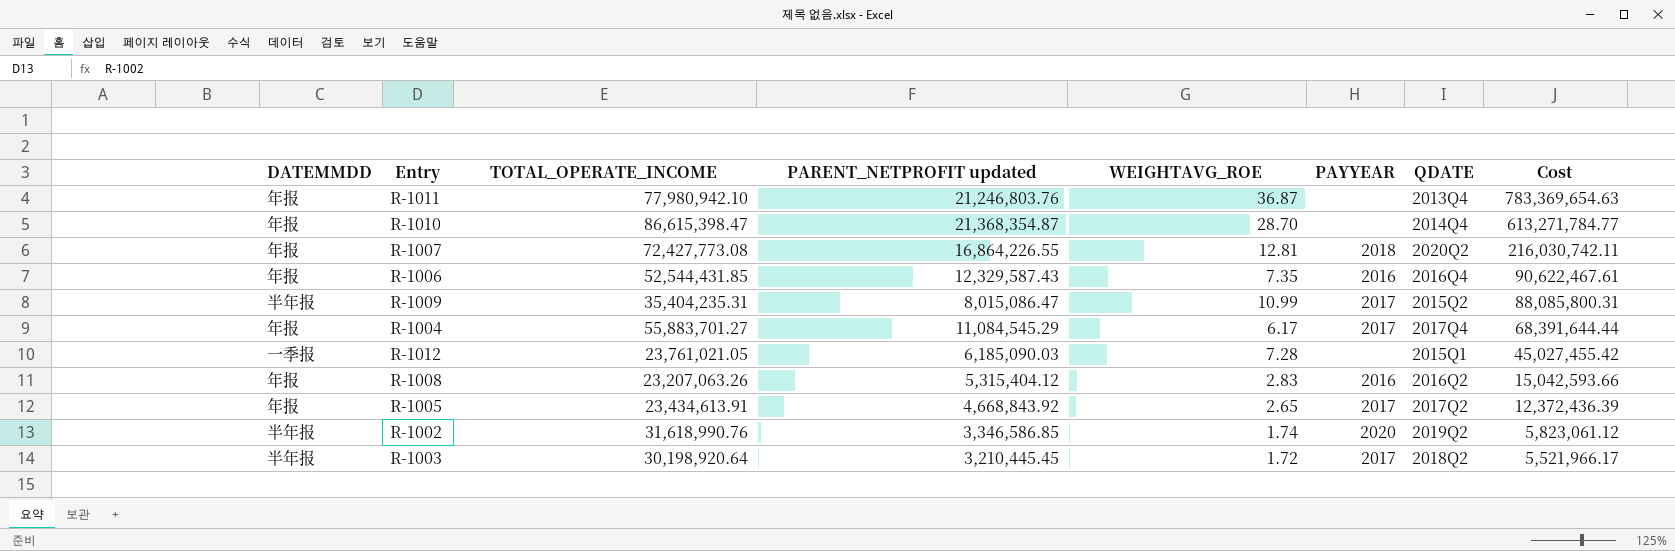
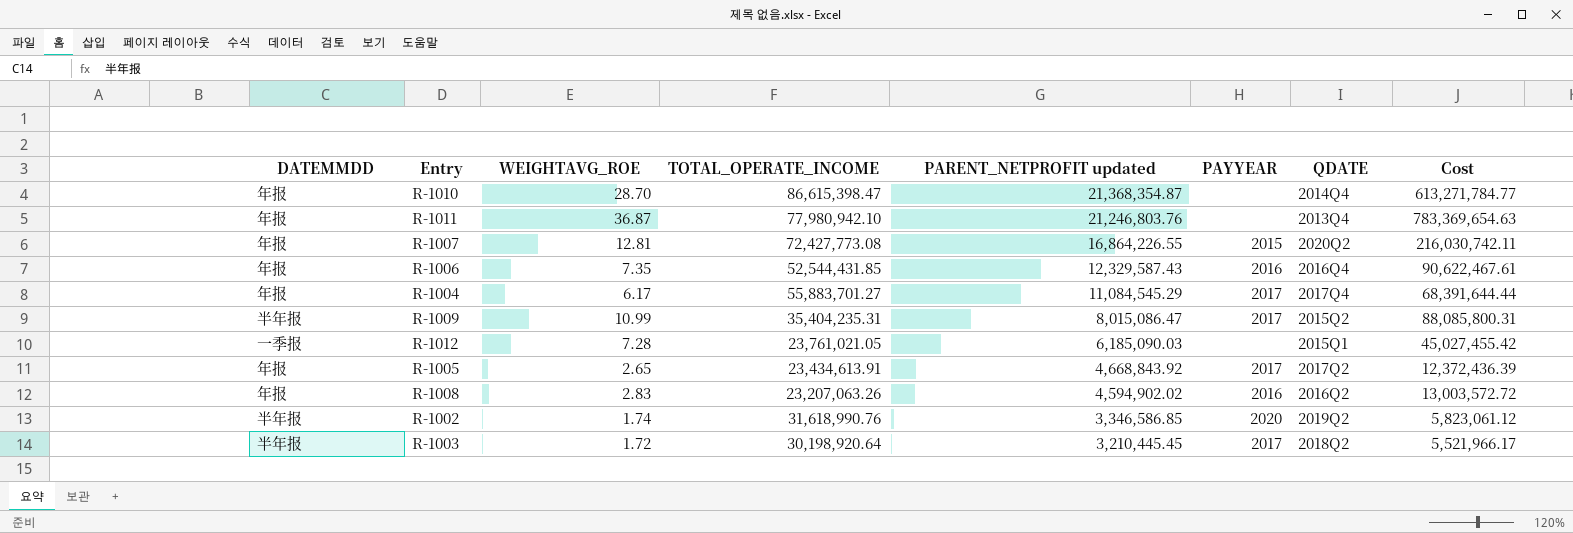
row order: Cost descending -> PARENT_NETPROFIT updated descending
column WEIGHTAVG_ROE | position: 5 -> 3
R-1007 | PAYYEAR: 2018 -> 2015
R-1008 | PARENT_NETPROFIT updated: 5,315,404.12 -> 4,594,902.02
R-1008 | Cost: 15,042,593.66 -> 13,003,572.72

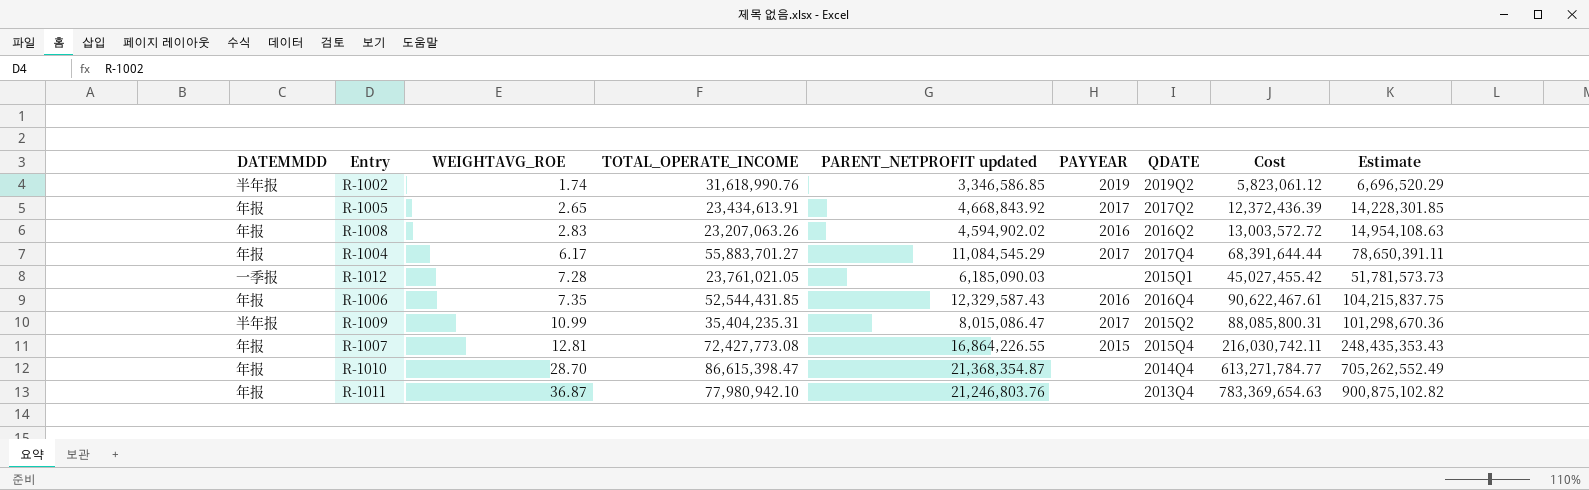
row order: PARENT_NETPROFIT updated descending -> WEIGHTAVG_ROE ascending
column Estimate | formula: none -> [Cost] * 1.15
row R-1003: 半年报 | 1.72 | 30,198,920.64 | 3,210,445.45 | 2017 | 2018Q2 | 5,521,966.17 -> none
R-1002 | PAYYEAR: 2020 -> 2019
R-1007 | QDATE: 2020Q2 -> 2015Q4

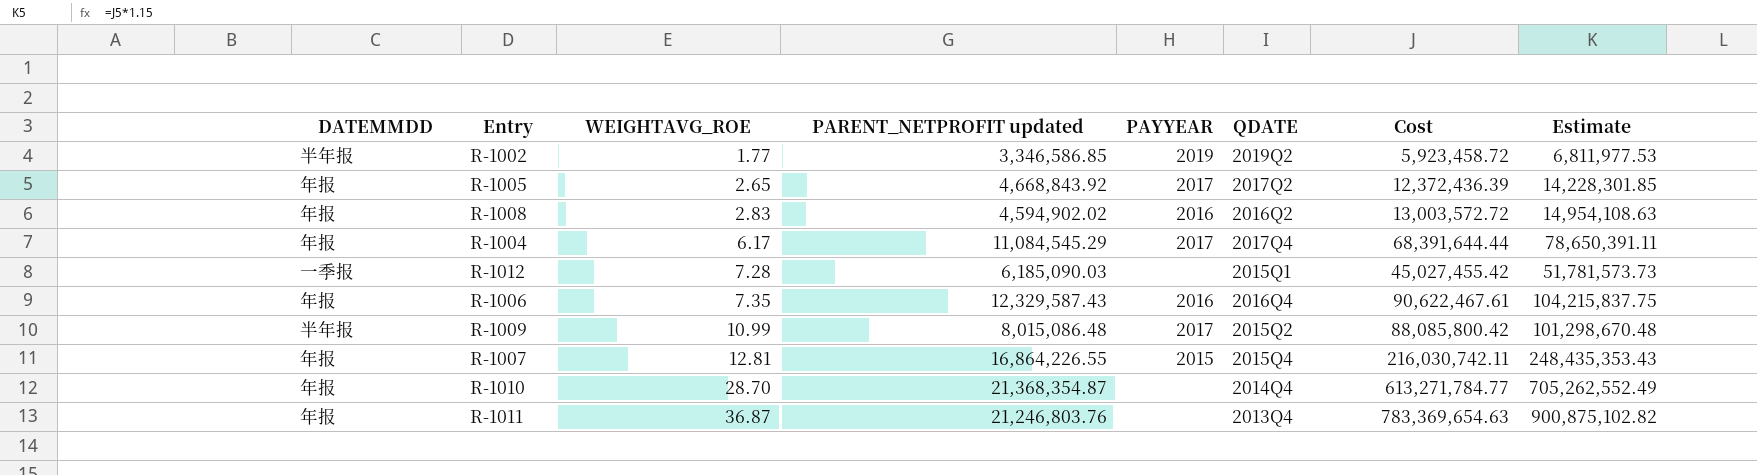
column TOTAL_OPERATE_INCOME | position: 4 -> none
R-1002 | WEIGHTAVG_ROE: 1.74 -> 1.77
R-1002 | Cost: 5,823,061.12 -> 5,923,458.72
R-1002 | Estimate: 6,696,520.29 -> 6,811,977.53
R-1009 | PARENT_NETPROFIT updated: 8,015,086.47 -> 8,015,086.48
R-1009 | Cost: 88,085,800.31 -> 88,085,800.42
R-1009 | Estimate: 101,298,670.36 -> 101,298,670.48

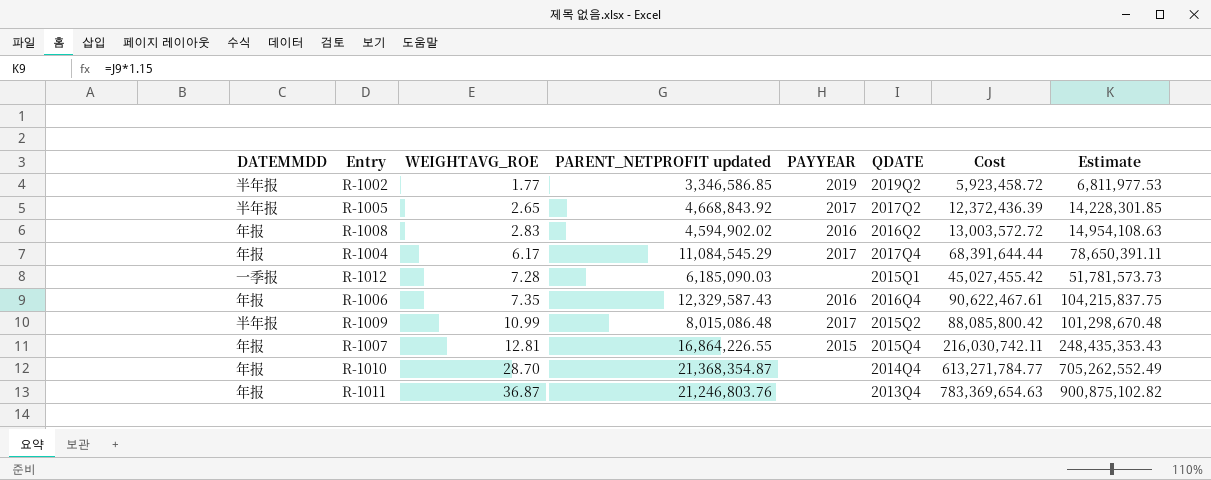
R-1005 | DATEMMDD: 年报 -> 半年报

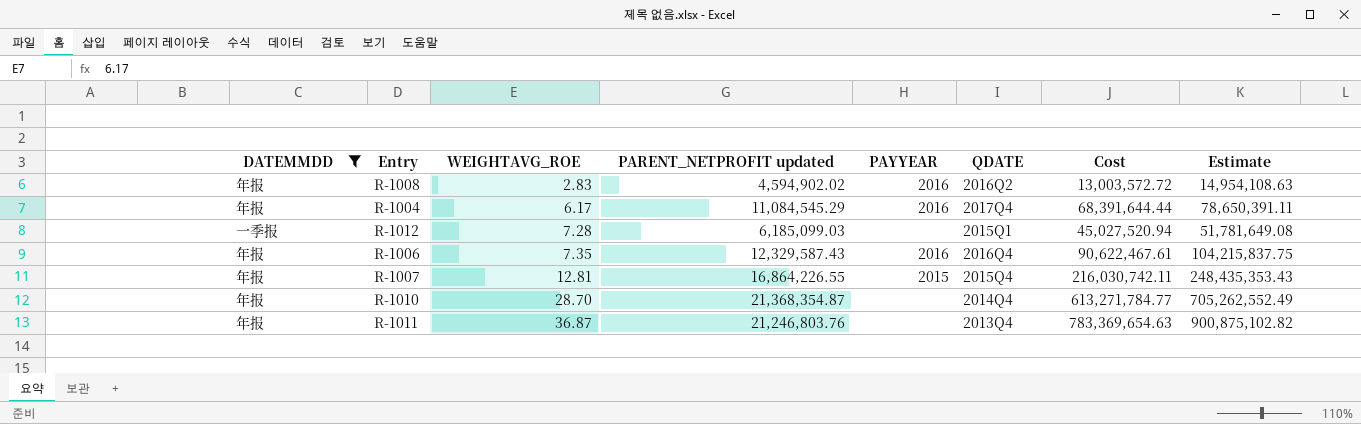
filter: none -> DATEMMDD != 半年报
R-1004 | PAYYEAR: 2017 -> 2016
R-1012 | PARENT_NETPROFIT updated: 6,185,090.03 -> 6,185,099.03
R-1012 | Cost: 45,027,455.42 -> 45,027,520.94
R-1012 | Estimate: 51,781,573.73 -> 51,781,649.08

